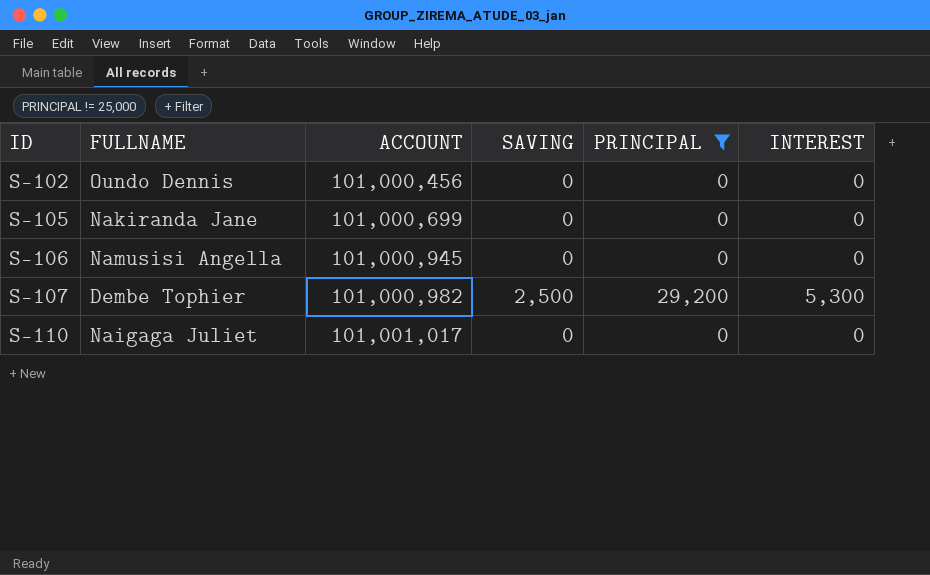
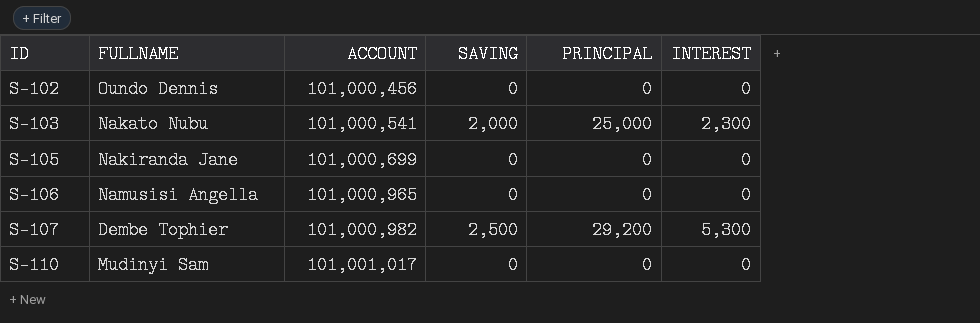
filter: PRINCIPAL != 25,000 -> none
S-106 | ACCOUNT: 101,000,945 -> 101,000,965
S-110 | FULLNAME: Naigaga Juliet -> Mudinyi Sam

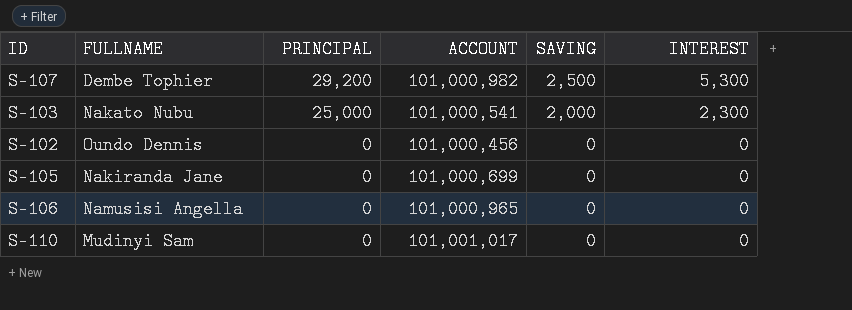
row order: ID ascending -> PRINCIPAL descending
column PRINCIPAL | position: 5 -> 3

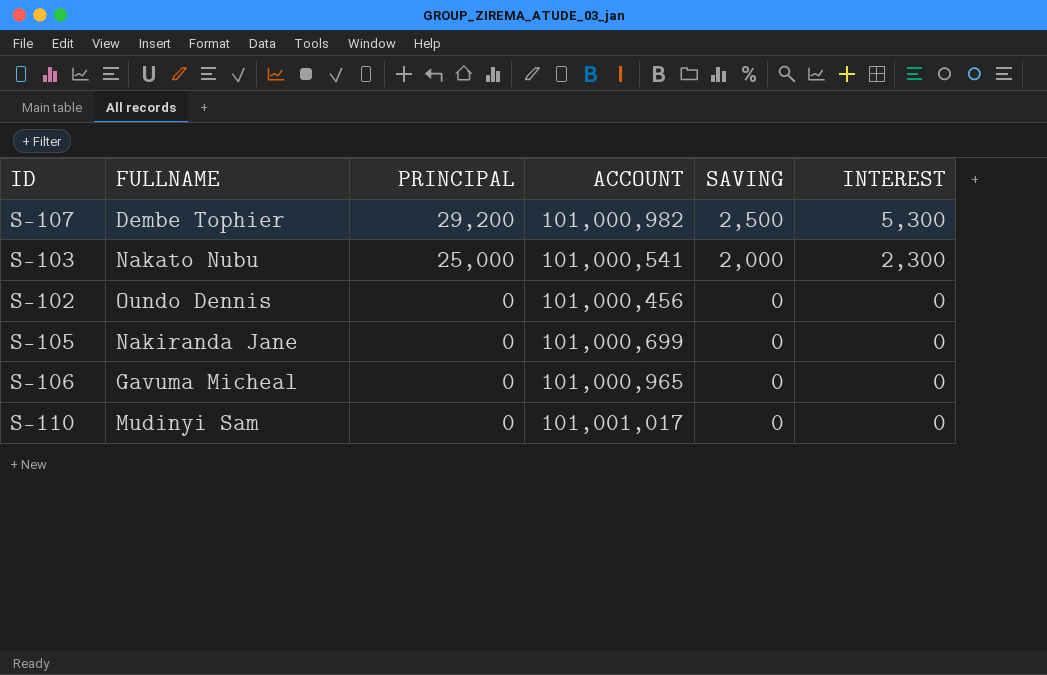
S-106 | FULLNAME: Namusisi Angella -> Gavuma Micheal

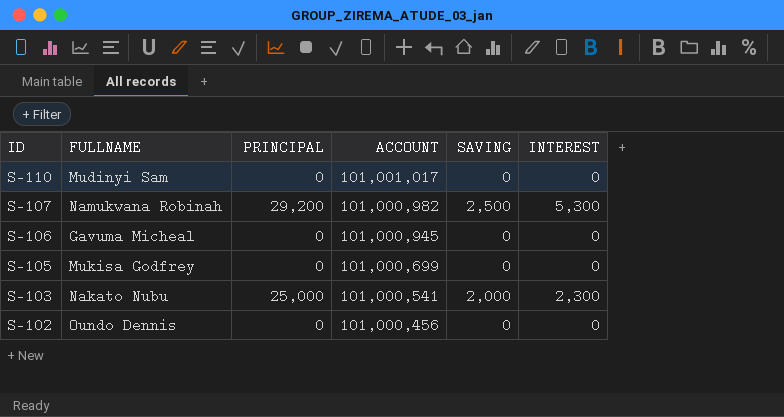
row order: PRINCIPAL descending -> ID descending
S-107 | FULLNAME: Dembe Tophier -> Namukwana Robinah
S-106 | ACCOUNT: 101,000,965 -> 101,000,945
S-105 | FULLNAME: Nakiranda Jane -> Mukisa Godfrey

